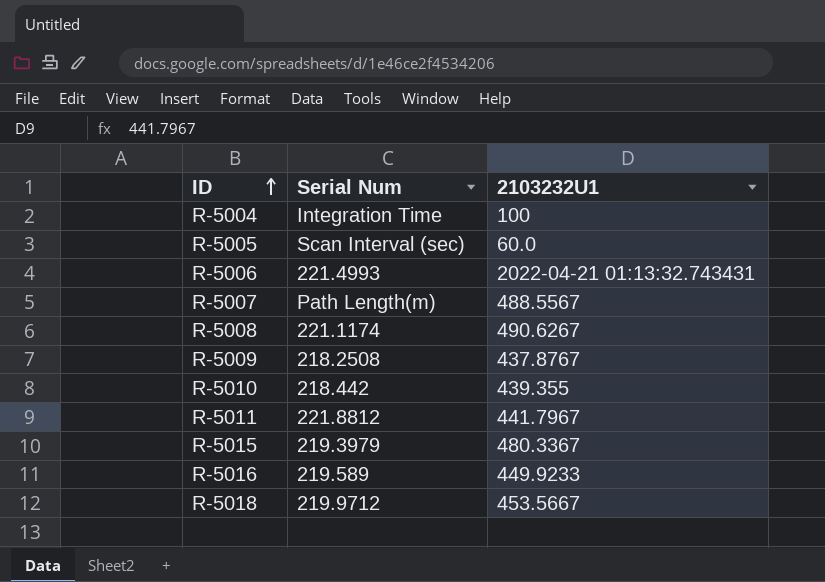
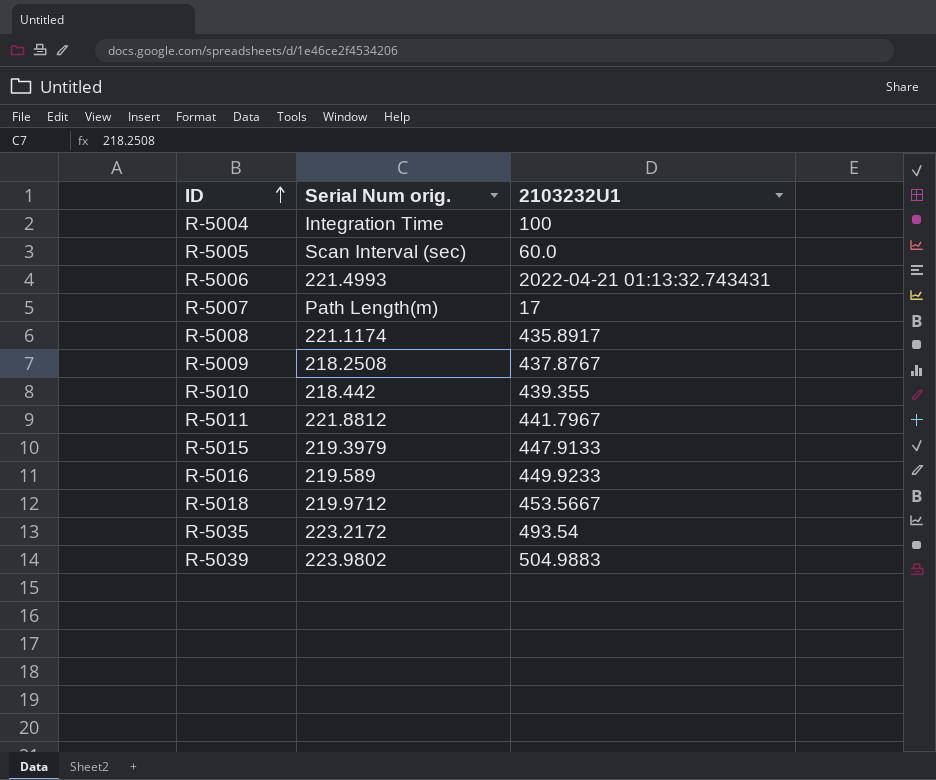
column name: Serial Num -> Serial Num orig.
R-5007 | 2103232U1: 488.5567 -> 17
R-5008 | 2103232U1: 490.6267 -> 435.8917
R-5015 | 2103232U1: 480.3367 -> 447.9133
row R-5035: none -> 223.2172 | 493.54
row R-5039: none -> 223.9802 | 504.9883

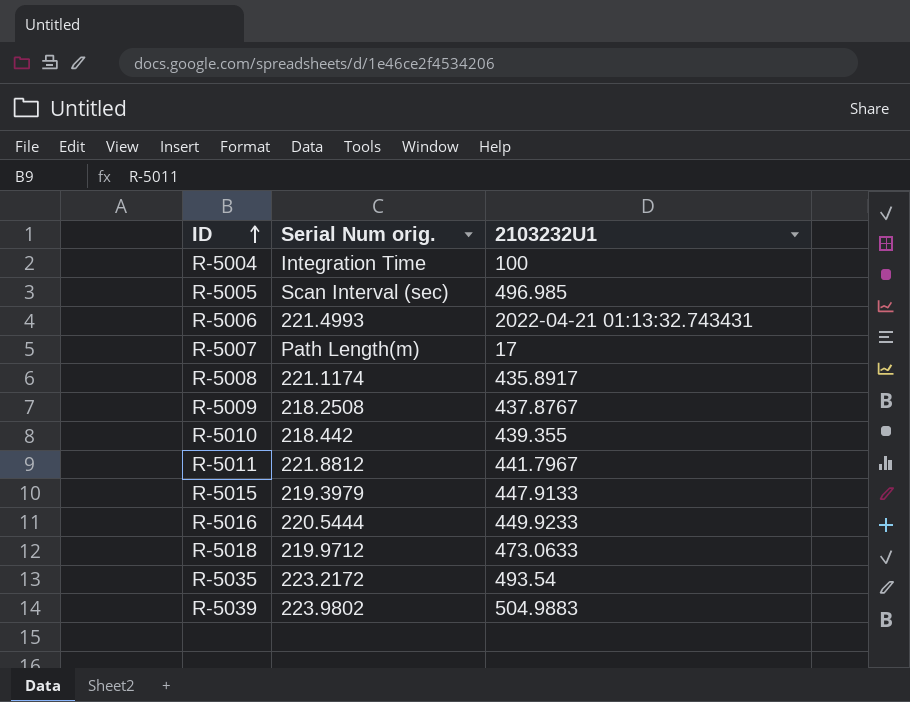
R-5005 | 2103232U1: 60.0 -> 496.985
R-5016 | Serial Num orig.: 219.589 -> 220.5444
R-5018 | 2103232U1: 453.5667 -> 473.0633

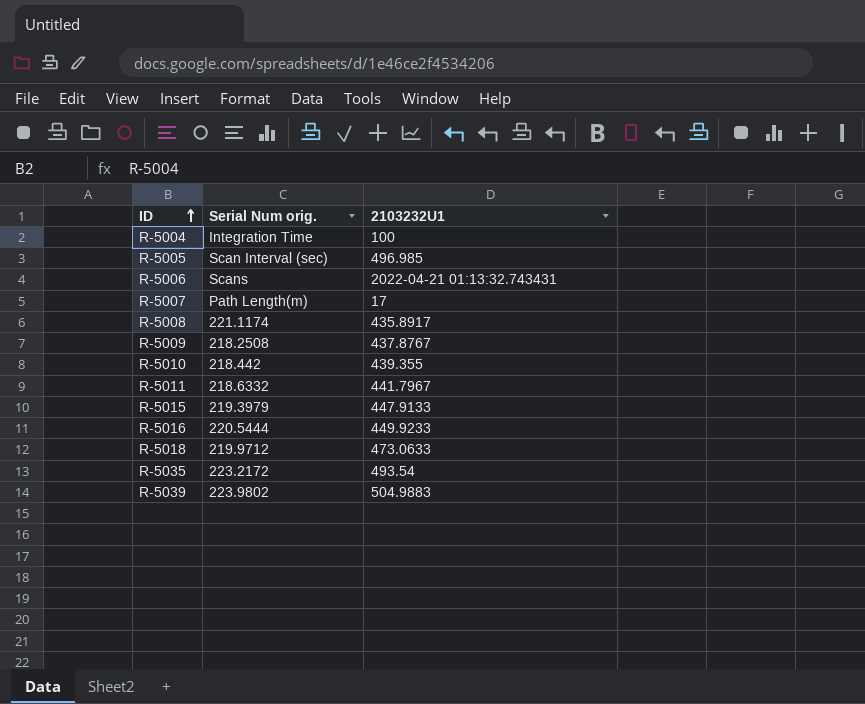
R-5006 | Serial Num orig.: 221.4993 -> Scans
R-5011 | Serial Num orig.: 221.8812 -> 218.6332

